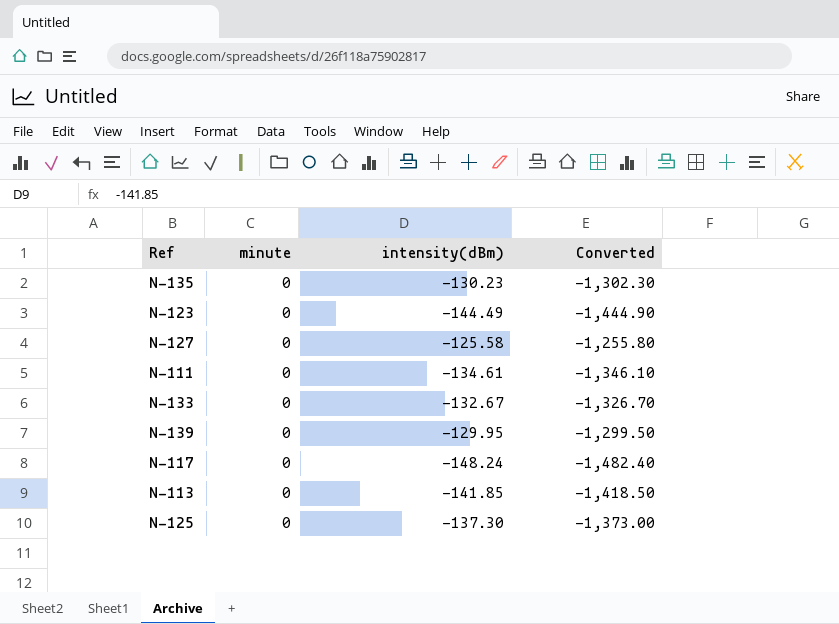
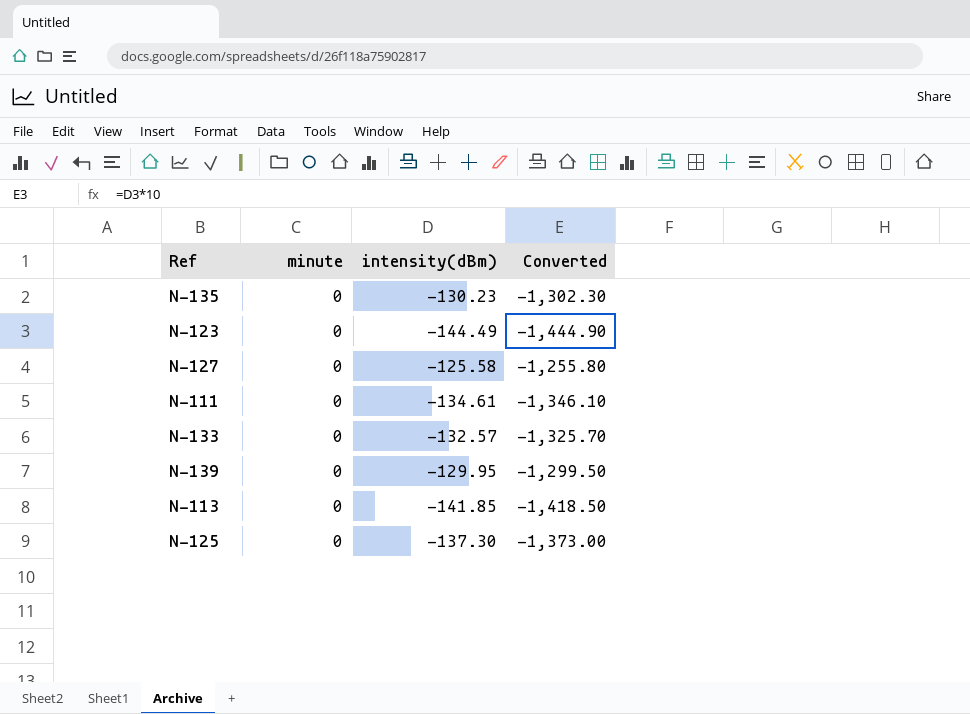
row N-117: 0 | -148.24 | -1,482.40 -> none
N-133 | intensity(dBm): -132.67 -> -132.57
N-133 | Converted: -1,326.70 -> -1,325.70

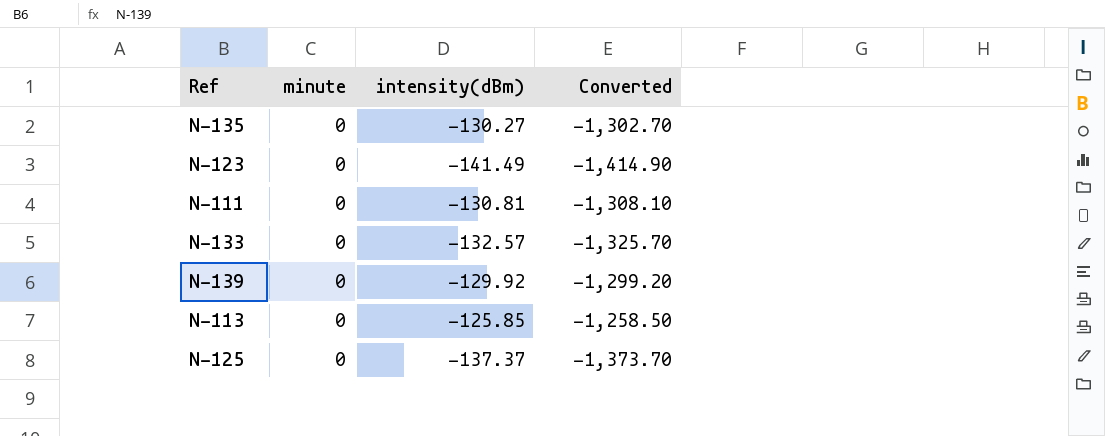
row N-127: 0 | -125.58 | -1,255.80 -> none
N-135 | intensity(dBm): -130.23 -> -130.27
N-135 | Converted: -1,302.30 -> -1,302.70
N-123 | intensity(dBm): -144.49 -> -141.49
N-123 | Converted: -1,444.90 -> -1,414.90
N-111 | intensity(dBm): -134.61 -> -130.81
N-111 | Converted: -1,346.10 -> -1,308.10
N-139 | intensity(dBm): -129.95 -> -129.92
N-139 | Converted: -1,299.50 -> -1,299.20
N-113 | intensity(dBm): -141.85 -> -125.85
N-113 | Converted: -1,418.50 -> -1,258.50
N-125 | intensity(dBm): -137.30 -> -137.37
N-125 | Converted: -1,373.00 -> -1,373.70

